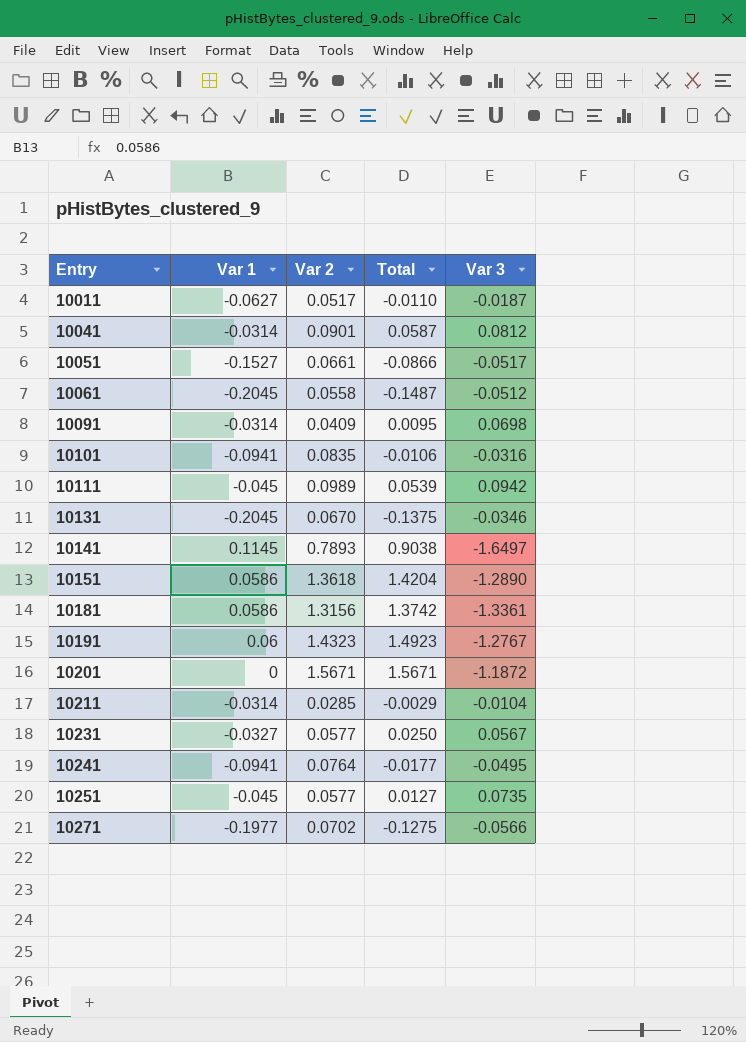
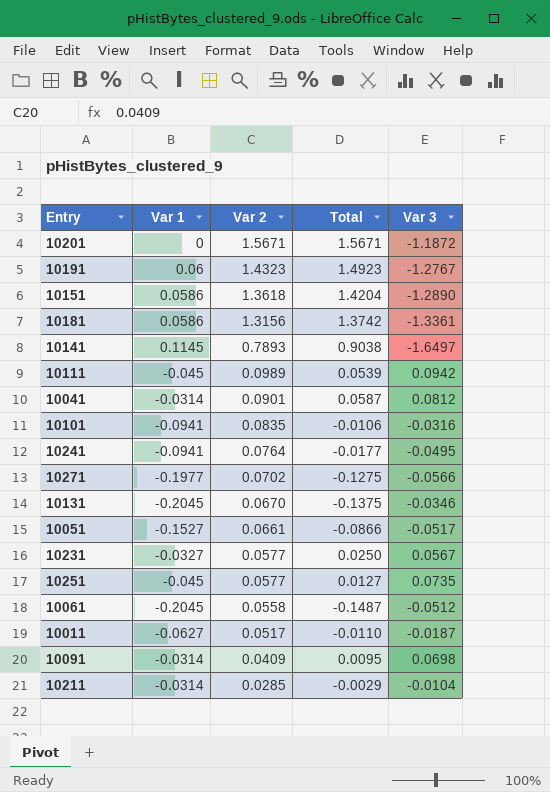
row order: Entry ascending -> Var 2 descending

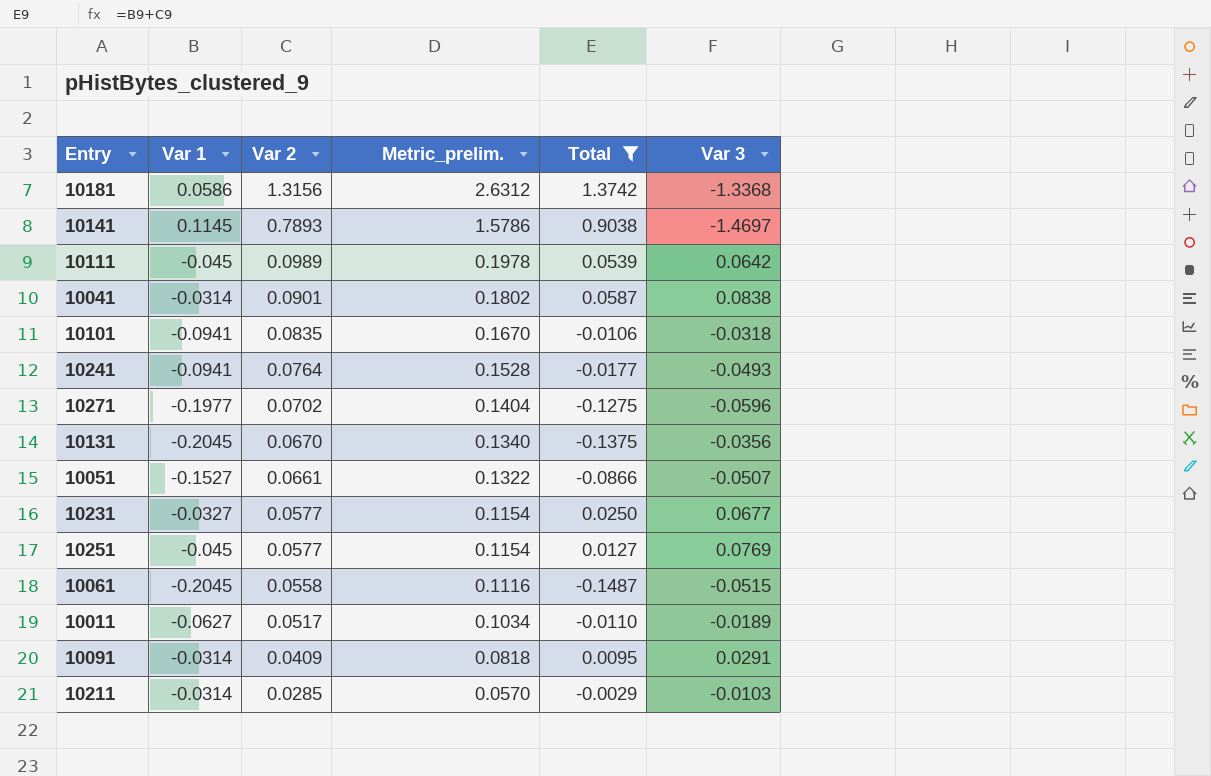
filter: none -> Total <= 1.3742
column Metric_prelim. | formula: none -> [Var 2] * 2
10181 | Var 3: -1.3361 -> -1.3368
10141 | Var 3: -1.6497 -> -1.4697
10111 | Var 3: 0.0942 -> 0.0642
10041 | Var 3: 0.0812 -> 0.0838
10101 | Var 3: -0.0316 -> -0.0318
10241 | Var 3: -0.0495 -> -0.0493
10271 | Var 3: -0.0566 -> -0.0596
10131 | Var 3: -0.0346 -> -0.0356
10051 | Var 3: -0.0517 -> -0.0507
10231 | Var 3: 0.0567 -> 0.0677
10251 | Var 3: 0.0735 -> 0.0769
10061 | Var 3: -0.0512 -> -0.0515
10011 | Var 3: -0.0187 -> -0.0189
10091 | Var 3: 0.0698 -> 0.0291
10211 | Var 3: -0.0104 -> -0.0103

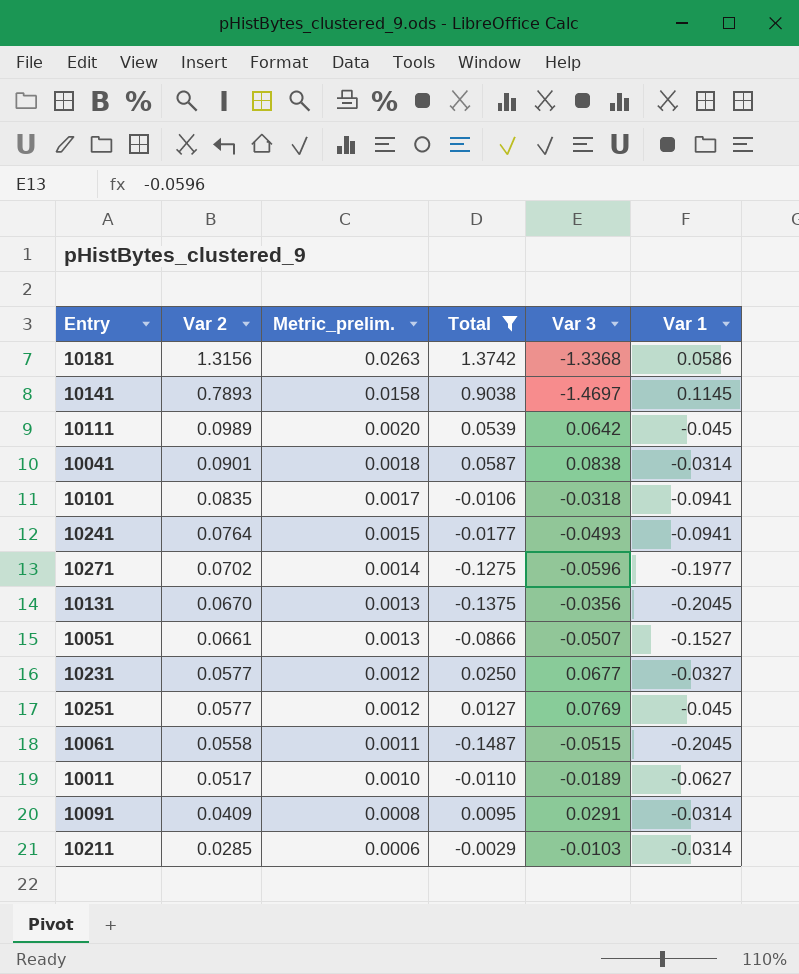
column Metric_prelim. | formula: [Var 2] * 2 -> [Var 2] * 0.02
column Var 1 | position: 2 -> 6

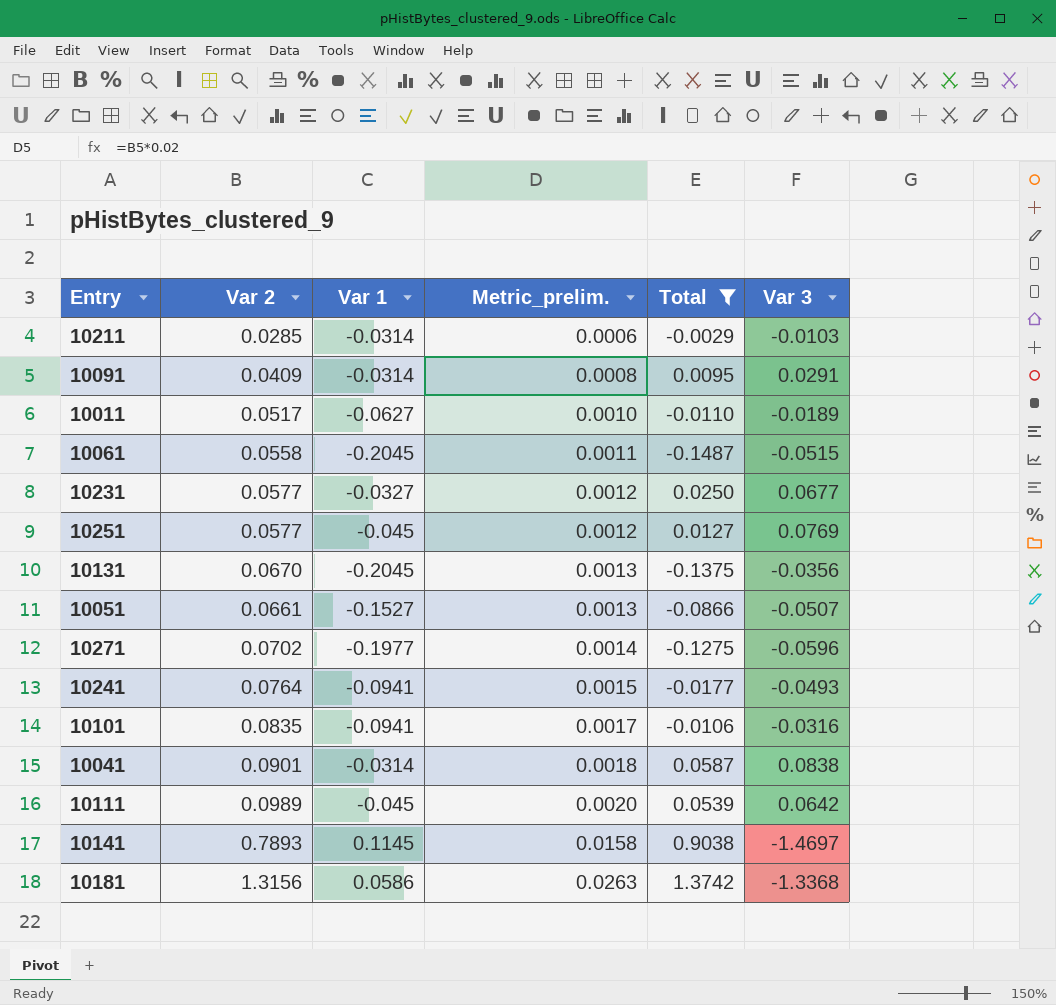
row order: Var 2 descending -> Metric_prelim. ascending
column Var 1 | position: 6 -> 3
10101 | Var 3: -0.0318 -> -0.0316

